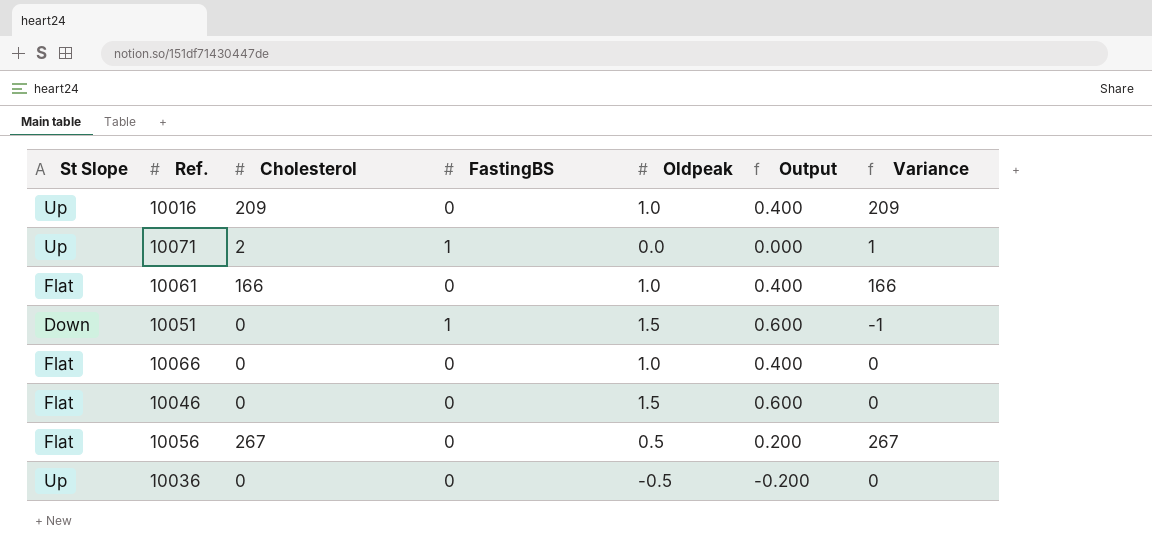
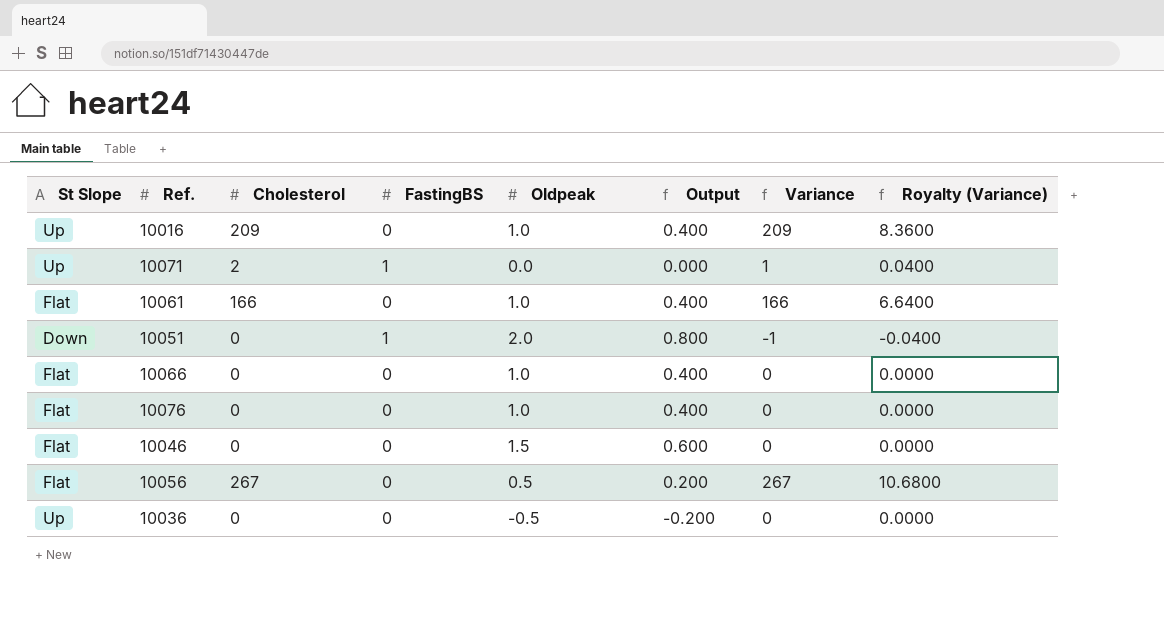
column Royalty (Variance) | formula: none -> [Variance] * 0.04
10051 | Oldpeak: 1.5 -> 2.0
10051 | Output: 0.600 -> 0.800
row 10076: none -> Flat | 0 | 0 | 1.0 | 0.400 | 0 | 0.0000

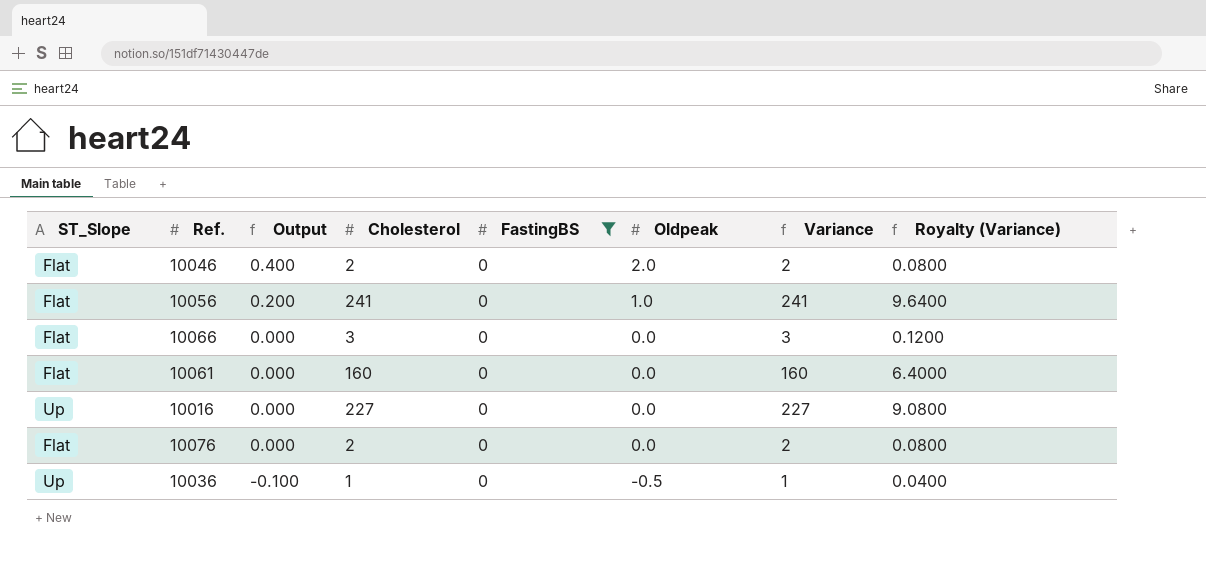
filter: none -> FastingBS = 0
row order: none -> Output descending
column name: St Slope -> ST_Slope
column Output | formula: [Oldpeak] * 0.4 -> [Oldpeak] * 0.2
column Output | position: 6 -> 3
10046 | Cholesterol: 0 -> 2
10046 | Oldpeak: 1.5 -> 2.0
10046 | Variance: 0 -> 2
10046 | Royalty (Variance): 0.0000 -> 0.0800
10056 | Cholesterol: 267 -> 241
10056 | Oldpeak: 0.5 -> 1.0
10056 | Variance: 267 -> 241
10056 | Royalty (Variance): 10.6800 -> 9.6400
10066 | Cholesterol: 0 -> 3
10066 | Oldpeak: 1.0 -> 0.0
10066 | Variance: 0 -> 3
10066 | Royalty (Variance): 0.0000 -> 0.1200
10061 | Cholesterol: 166 -> 160
10061 | Oldpeak: 1.0 -> 0.0
10061 | Variance: 166 -> 160
10061 | Royalty (Variance): 6.6400 -> 6.4000
10016 | Cholesterol: 209 -> 227
10016 | Oldpeak: 1.0 -> 0.0
10016 | Variance: 209 -> 227
10016 | Royalty (Variance): 8.3600 -> 9.0800
10076 | Cholesterol: 0 -> 2
10076 | Oldpeak: 1.0 -> 0.0
10076 | Variance: 0 -> 2
10076 | Royalty (Variance): 0.0000 -> 0.0800
10036 | Cholesterol: 0 -> 1
10036 | Variance: 0 -> 1
10036 | Royalty (Variance): 0.0000 -> 0.0400

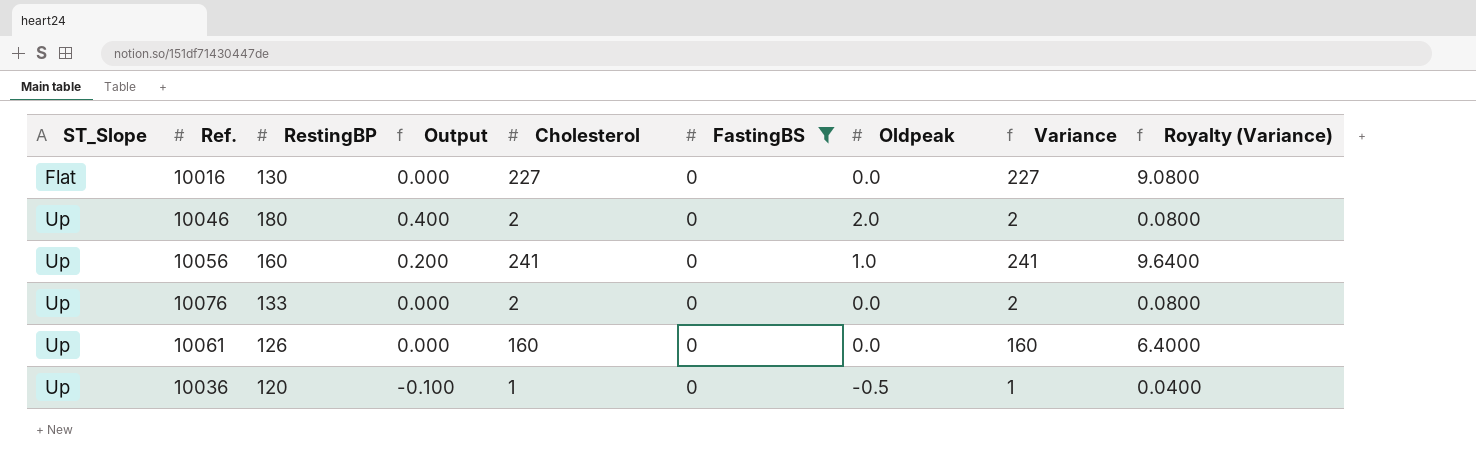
row order: Output descending -> ST_Slope ascending
column RestingBP | position: none -> 3
row 10066: Flat | 0.000 | 3 | 0 | 0.0 | 3 | 0.1200 -> none
10016 | ST_Slope: Up -> Flat
10046 | ST_Slope: Flat -> Up
10056 | ST_Slope: Flat -> Up
10076 | ST_Slope: Flat -> Up
10061 | ST_Slope: Flat -> Up

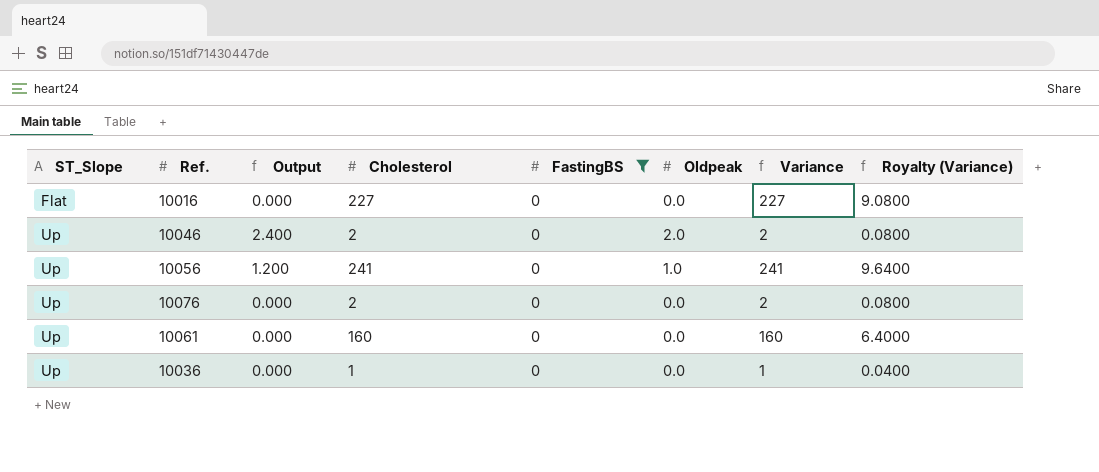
column RestingBP | position: 3 -> none
column Output | formula: [Oldpeak] * 0.2 -> [Oldpeak] * 1.2
10036 | Oldpeak: -0.5 -> 0.0

